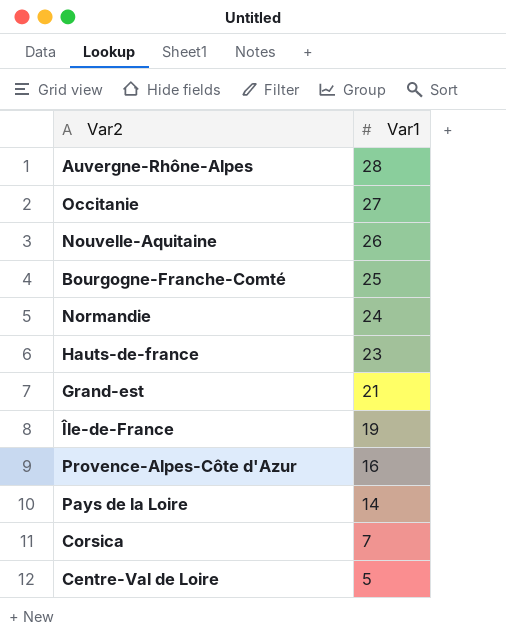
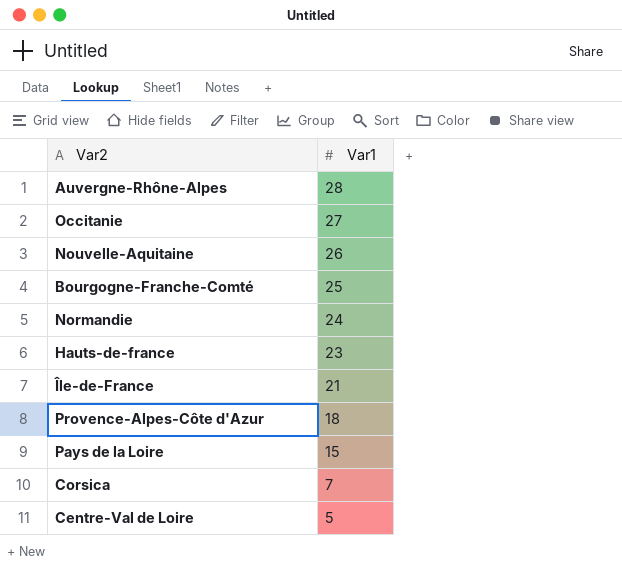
row Grand-est: 21 -> none
Île-de-France | Var1: 19 -> 21
Provence-Alpes-Côte d'Azur | Var1: 16 -> 18
Pays de la Loire | Var1: 14 -> 15

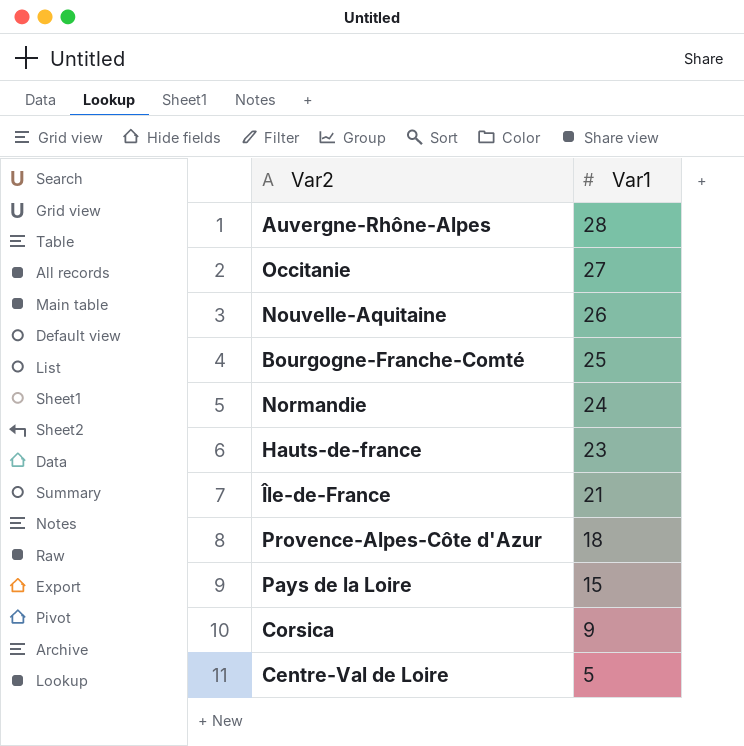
Corsica | Var1: 7 -> 9

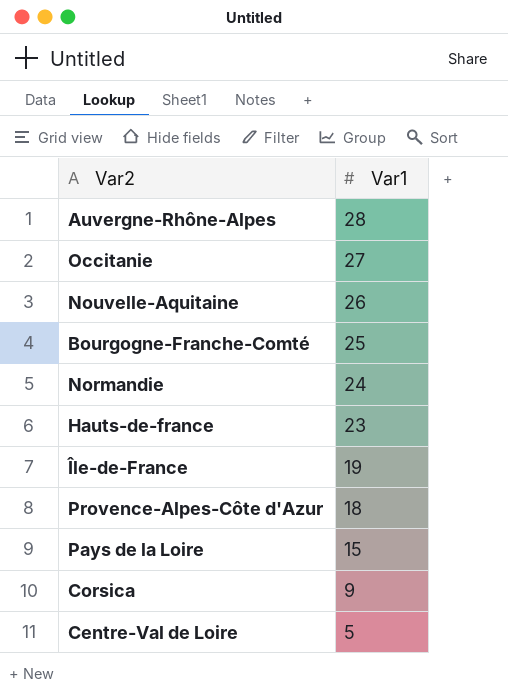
Île-de-France | Var1: 21 -> 19

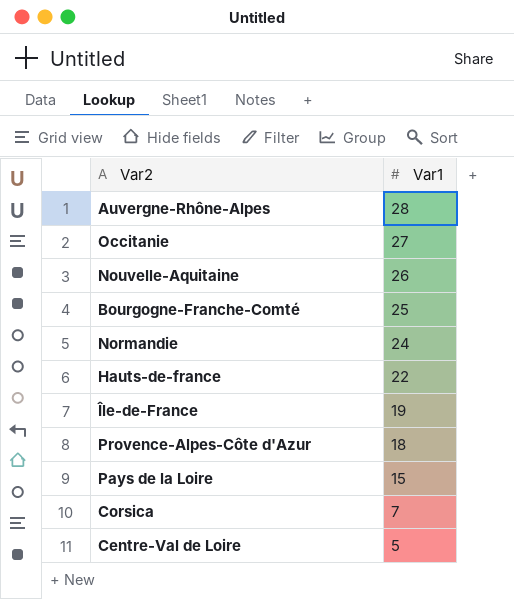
Hauts-de-france | Var1: 23 -> 22
Corsica | Var1: 9 -> 7

